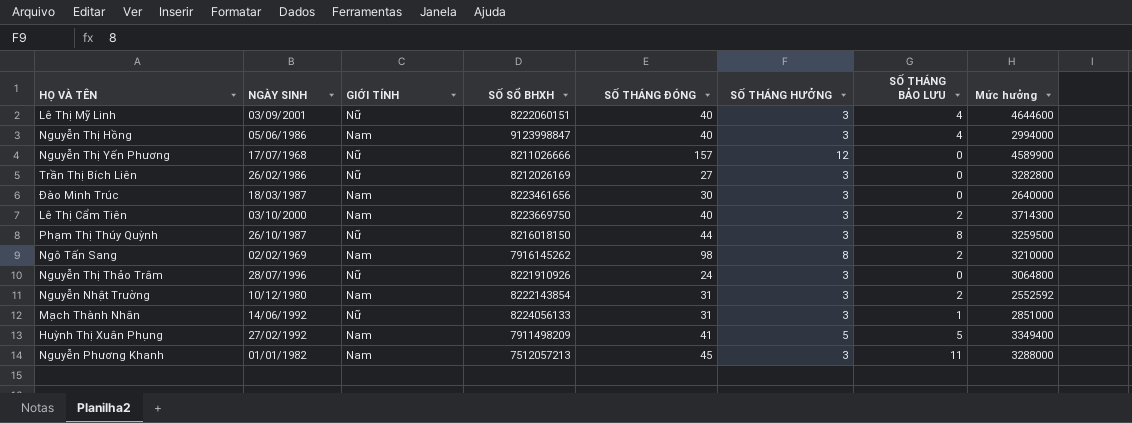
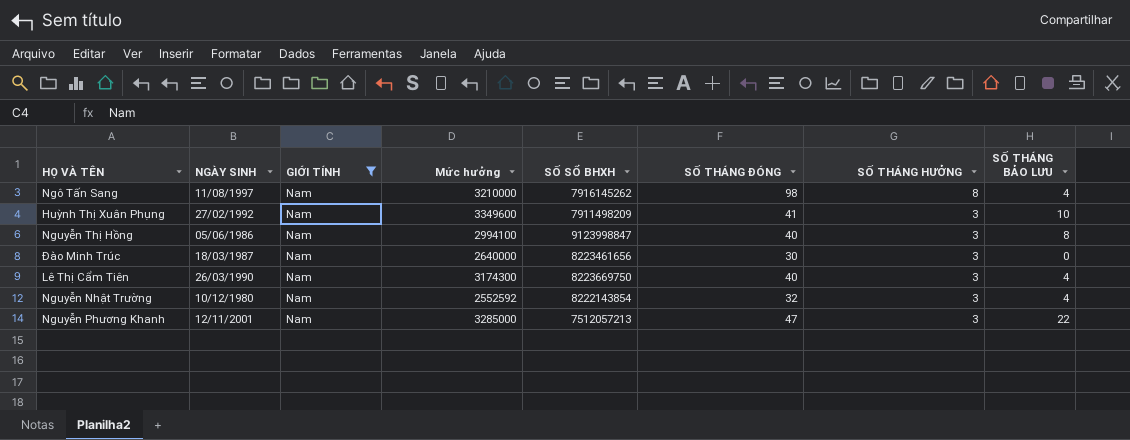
filter: none -> GIỚI TÍNH = Nam
row order: none -> SỐ THÁNG HƯỞNG descending
column Mức hưởng | position: 8 -> 4
Ngô Tấn Sang | NGÀY SINH: 02/02/1969 -> 11/08/1997
Ngô Tấn Sang | SỐ THÁNG BẢO LƯU: 2 -> 4
Huỳnh Thị Xuân Phụng | Mức hưởng: 3349400 -> 3349600
Huỳnh Thị Xuân Phụng | SỐ THÁNG HƯỞNG: 5 -> 3
Huỳnh Thị Xuân Phụng | SỐ THÁNG BẢO LƯU: 5 -> 10
Nguyễn Thị Hồng | Mức hưởng: 2994000 -> 2994100
Nguyễn Thị Hồng | SỐ THÁNG BẢO LƯU: 4 -> 8
Lê Thị Cẩm Tiên | NGÀY SINH: 03/10/2000 -> 26/03/1990
Lê Thị Cẩm Tiên | Mức hưởng: 3714300 -> 3174300
Lê Thị Cẩm Tiên | SỐ THÁNG BẢO LƯU: 2 -> 4
Nguyễn Nhật Trường | SỐ THÁNG ĐÓNG: 31 -> 32
Nguyễn Nhật Trường | SỐ THÁNG BẢO LƯU: 2 -> 4
Nguyễn Phương Khanh | NGÀY SINH: 01/01/1982 -> 12/11/2001
Nguyễn Phương Khanh | Mức hưởng: 3288000 -> 3285000
Nguyễn Phương Khanh | SỐ THÁNG ĐÓNG: 45 -> 47
Nguyễn Phương Khanh | SỐ THÁNG BẢO LƯU: 11 -> 22

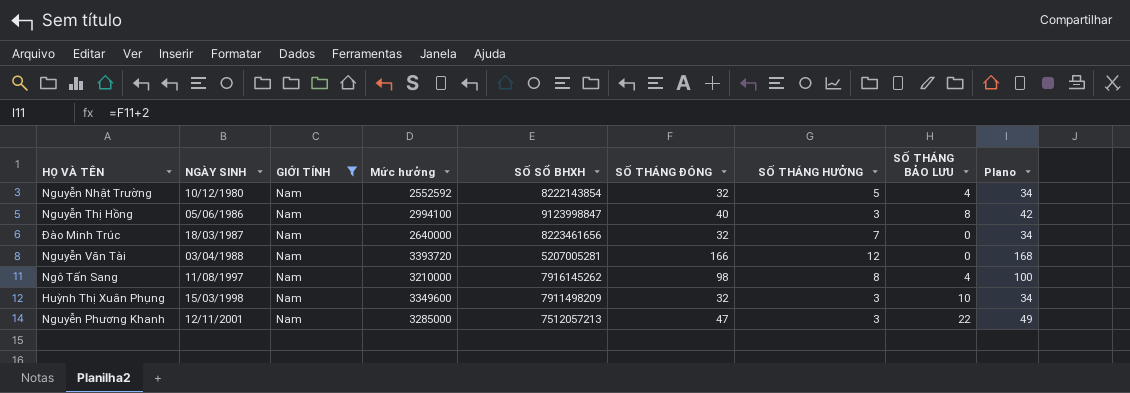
row order: SỐ THÁNG HƯỞNG descending -> NGÀY SINH ascending
column Plano | formula: none -> [SỐ THÁNG ĐÓNG] + 2
row Lê Thị Cẩm Tiên: 26/03/1990 | Nam | 3174300 | 8223669750 | 40 | 3 | 4 -> none
Nguyễn Nhật Trường | SỐ THÁNG HƯỞNG: 3 -> 5
Đào Minh Trúc | SỐ THÁNG ĐÓNG: 30 -> 32
Đào Minh Trúc | SỐ THÁNG HƯỞNG: 3 -> 7
row Nguyễn Văn Tài: none -> 03/04/1988 | Nam | 3393720 | 5207005281 | 166 | 12 | 0 | 168
Huỳnh Thị Xuân Phụng | NGÀY SINH: 27/02/1992 -> 15/03/1998
Huỳnh Thị Xuân Phụng | SỐ THÁNG ĐÓNG: 41 -> 32

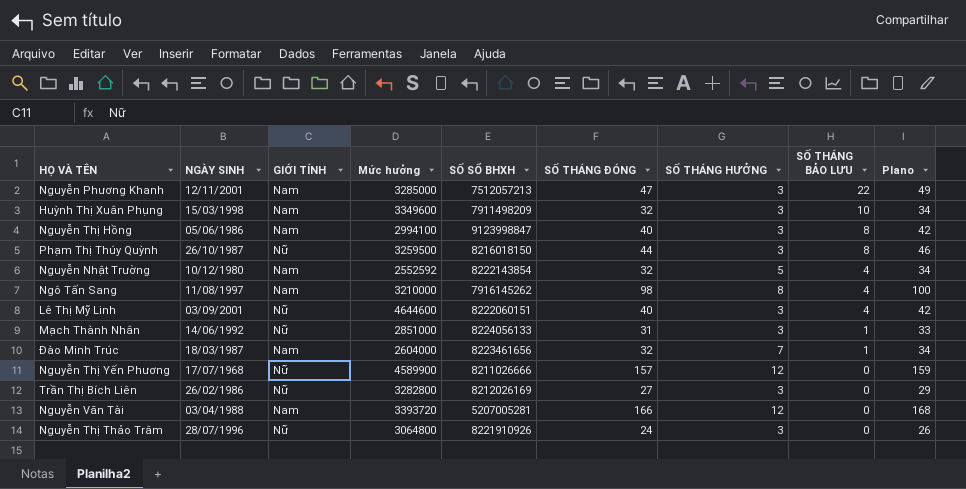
filter: GIỚI TÍNH = Nam -> none
row order: NGÀY SINH ascending -> SỐ THÁNG BẢO LƯU descending
Đào Minh Trúc | Mức hưởng: 2640000 -> 2604000
Đào Minh Trúc | SỐ THÁNG BẢO LƯU: 0 -> 1

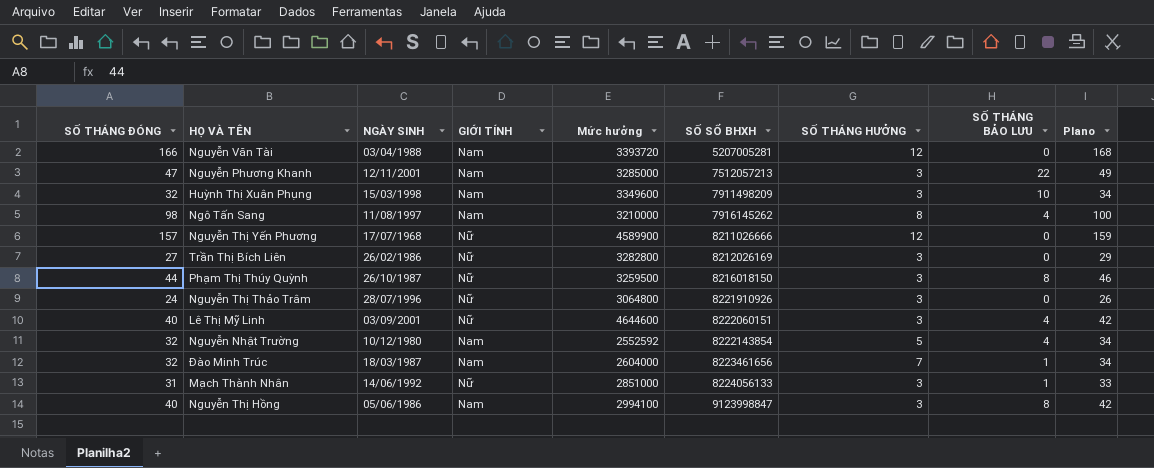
row order: SỐ THÁNG BẢO LƯU descending -> SỐ SỔ BHXH ascending
column SỐ THÁNG ĐÓNG | position: 6 -> 1

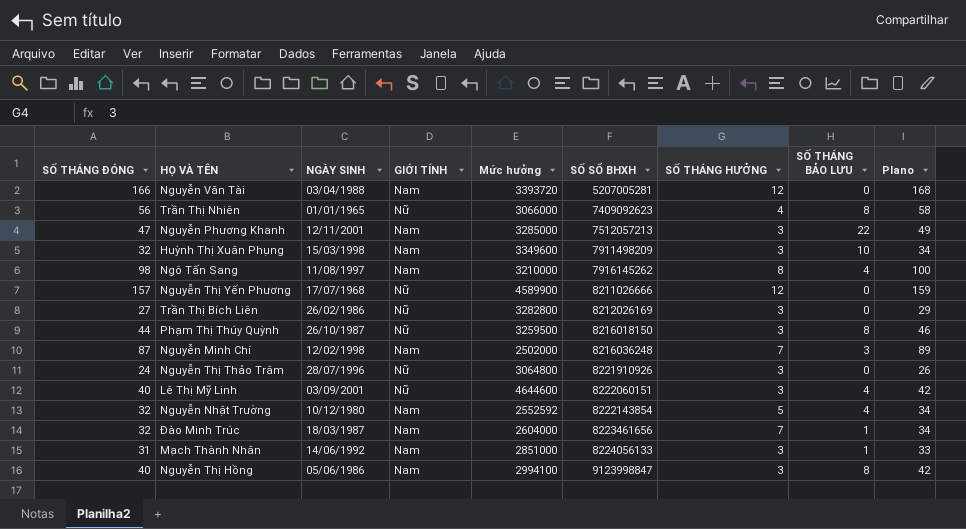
row Trần Thị Nhiên: none -> 56 | 01/01/1965 | Nữ | 3066000 | 7409092623 | 4 | 8 | 58
row Nguyễn Minh Chí: none -> 87 | 12/02/1998 | Nam | 2502000 | 8216036248 | 7 | 3 | 89
Mạch Thành Nhân | GIỚI TÍNH: Nữ -> Nam

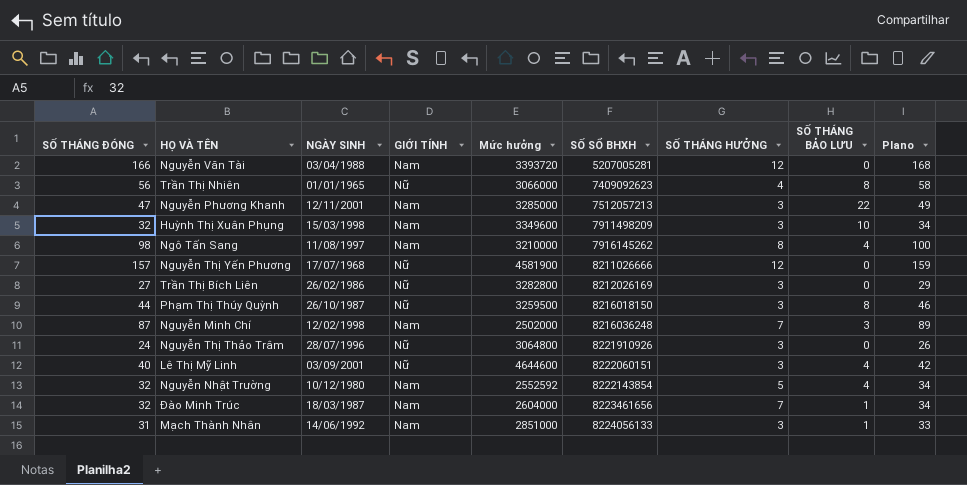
row Nguyễn Thị Hồng: 40 | 05/06/1986 | Nam | 2994100 | 9123998847 | 3 | 8 | 42 -> none
Nguyễn Thị Yến Phương | Mức hưởng: 4589900 -> 4581900

